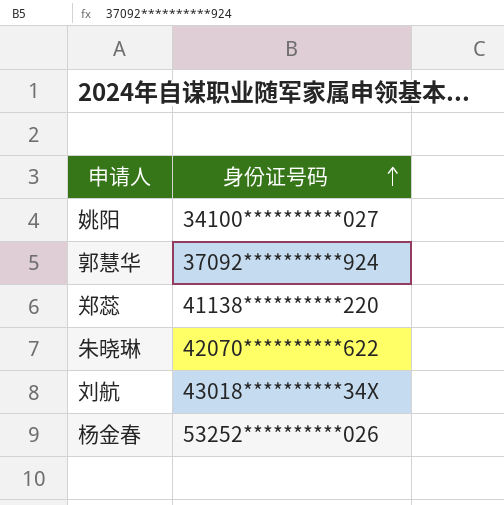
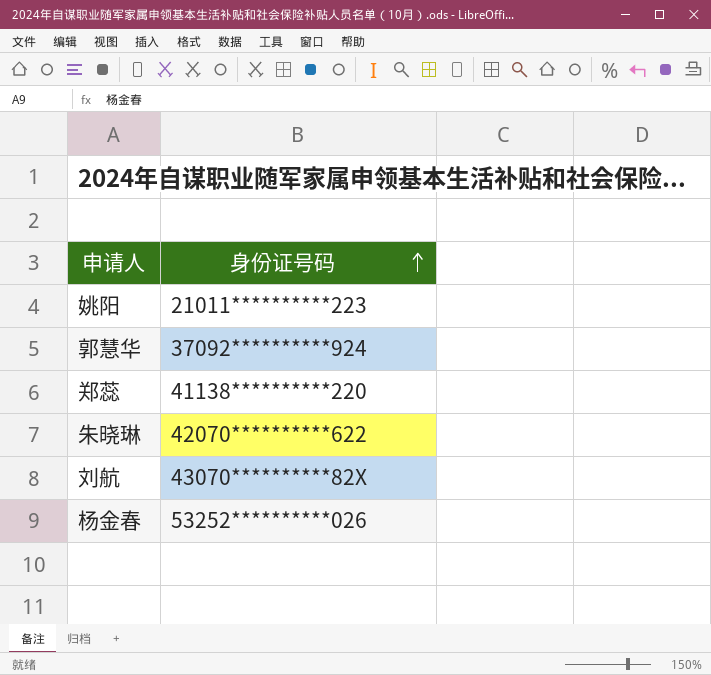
姚阳 | 身份证号码: 34100**********027 -> 21011**********223
刘航 | 身份证号码: 43018**********34X -> 43070**********82X

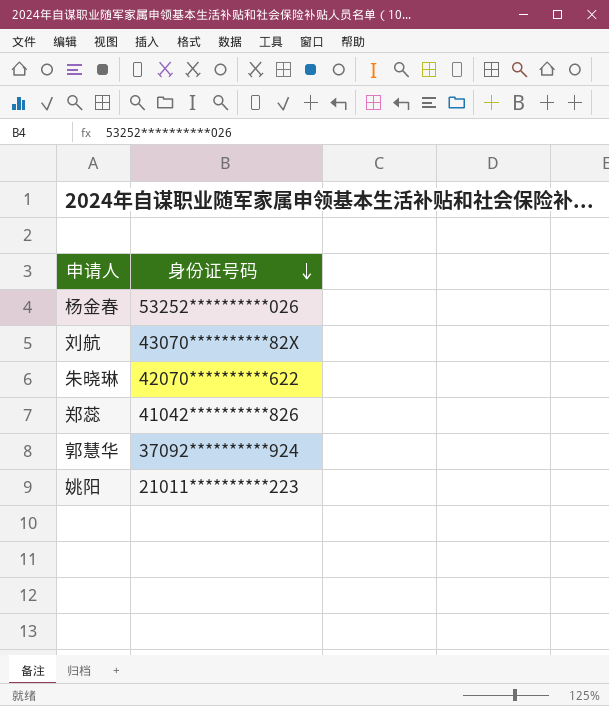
row order: 身份证号码 ascending -> 身份证号码 descending
郑蕊 | 身份证号码: 41138**********220 -> 41042**********826

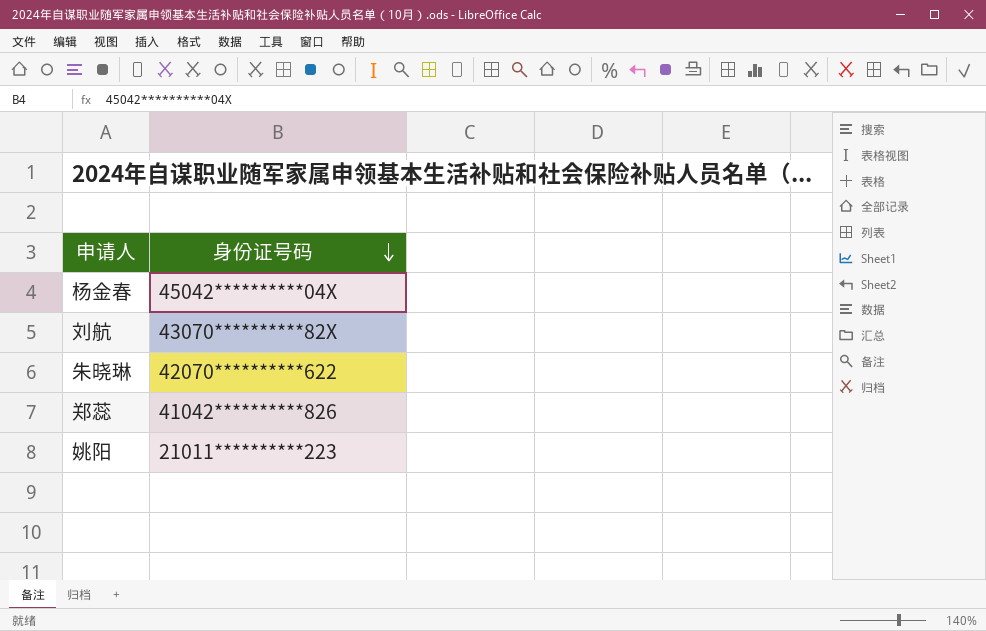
row 郭慧华: 37092**********924 -> none
杨金春 | 身份证号码: 53252**********026 -> 45042**********04X

